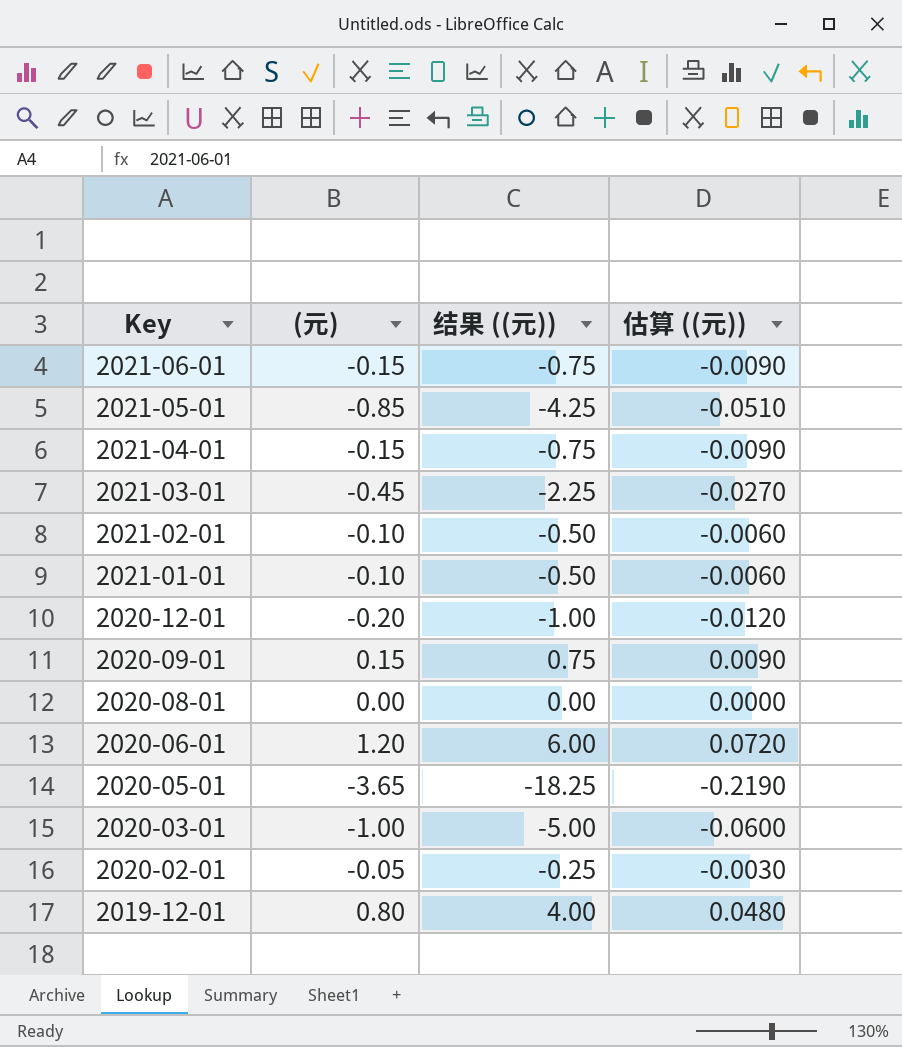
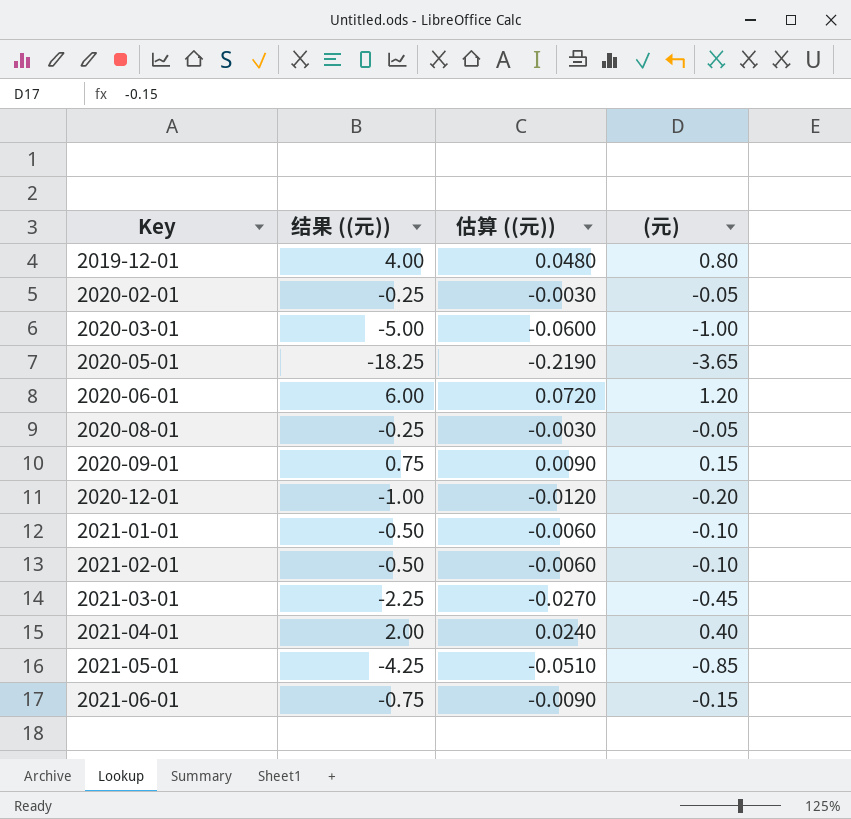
row order: Key descending -> Key ascending
column (元) | position: 2 -> 4
2020-08-01 | 结果 ((元)): 0.00 -> -0.25
2020-08-01 | 估算 ((元)): 0.0000 -> -0.0030
2020-08-01 | (元): 0.00 -> -0.05
2021-04-01 | 结果 ((元)): -0.75 -> 2.00
2021-04-01 | 估算 ((元)): -0.0090 -> 0.0240
2021-04-01 | (元): -0.15 -> 0.40

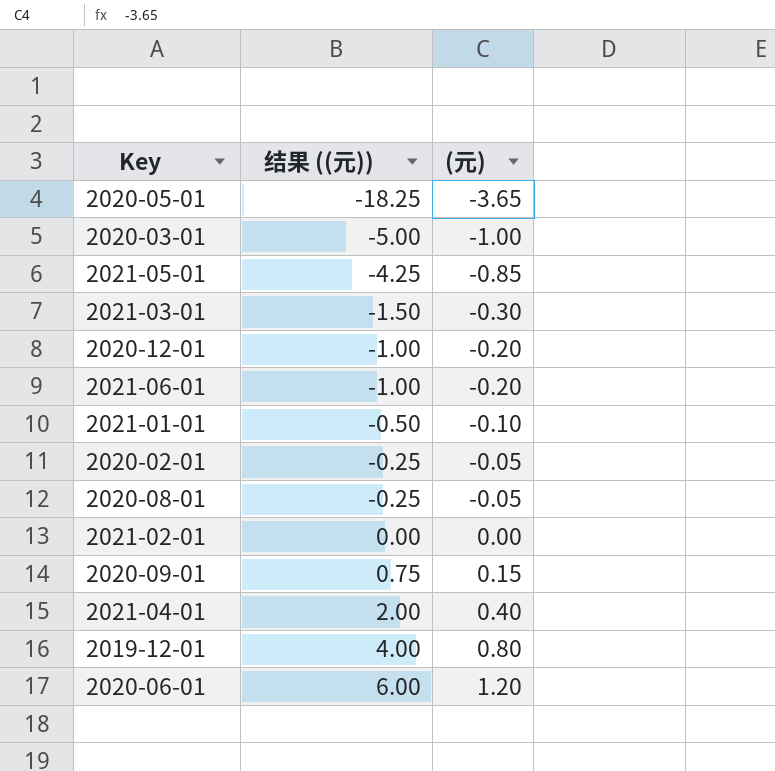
row order: Key ascending -> 结果 ((元)) ascending
column 估算 ((元)) | formula: [(元)] * 0.06 -> none
2021-03-01 | 结果 ((元)): -2.25 -> -1.50
2021-03-01 | (元): -0.45 -> -0.30
2021-06-01 | 结果 ((元)): -0.75 -> -1.00
2021-06-01 | (元): -0.15 -> -0.20
2021-02-01 | 结果 ((元)): -0.50 -> 0.00
2021-02-01 | (元): -0.10 -> 0.00

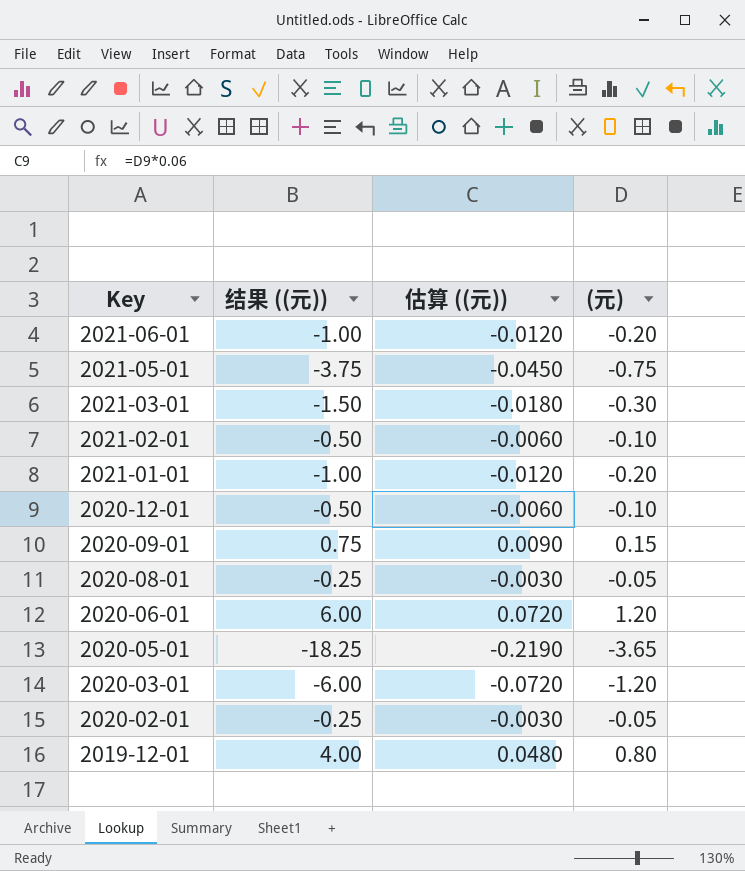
row order: 结果 ((元)) ascending -> Key descending
column 估算 ((元)) | formula: none -> [(元)] * 0.06
row 2021-04-01: 2.00 | 0.40 -> none
2021-05-01 | 结果 ((元)): -4.25 -> -3.75
2021-05-01 | (元): -0.85 -> -0.75
2021-02-01 | 结果 ((元)): 0.00 -> -0.50
2021-02-01 | (元): 0.00 -> -0.10
2021-01-01 | 结果 ((元)): -0.50 -> -1.00
2021-01-01 | (元): -0.10 -> -0.20
2020-12-01 | 结果 ((元)): -1.00 -> -0.50
2020-12-01 | (元): -0.20 -> -0.10
2020-03-01 | 结果 ((元)): -5.00 -> -6.00
2020-03-01 | (元): -1.00 -> -1.20

